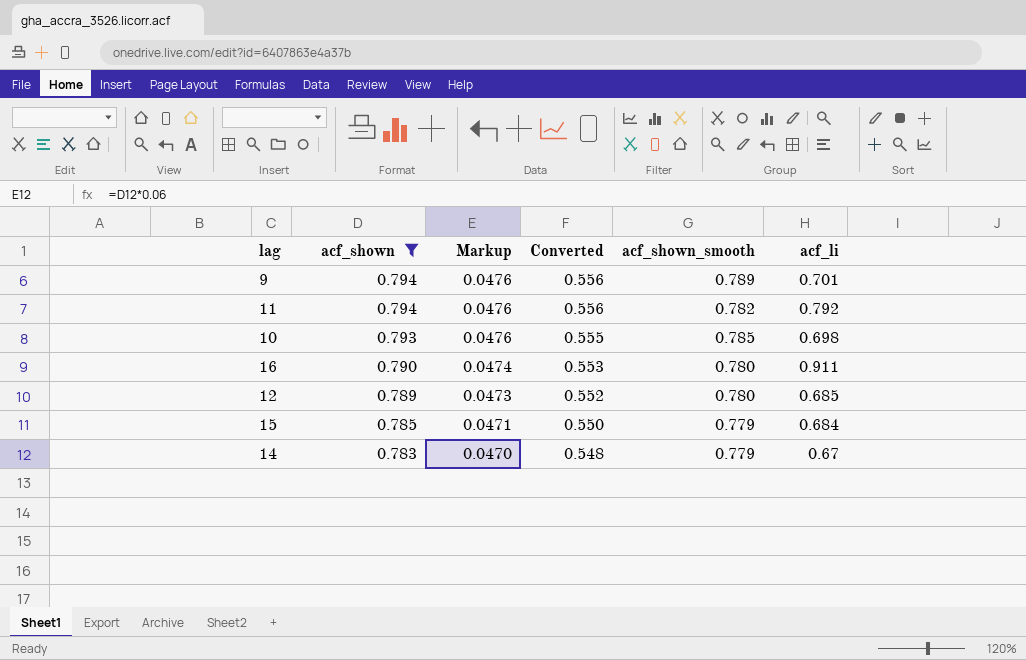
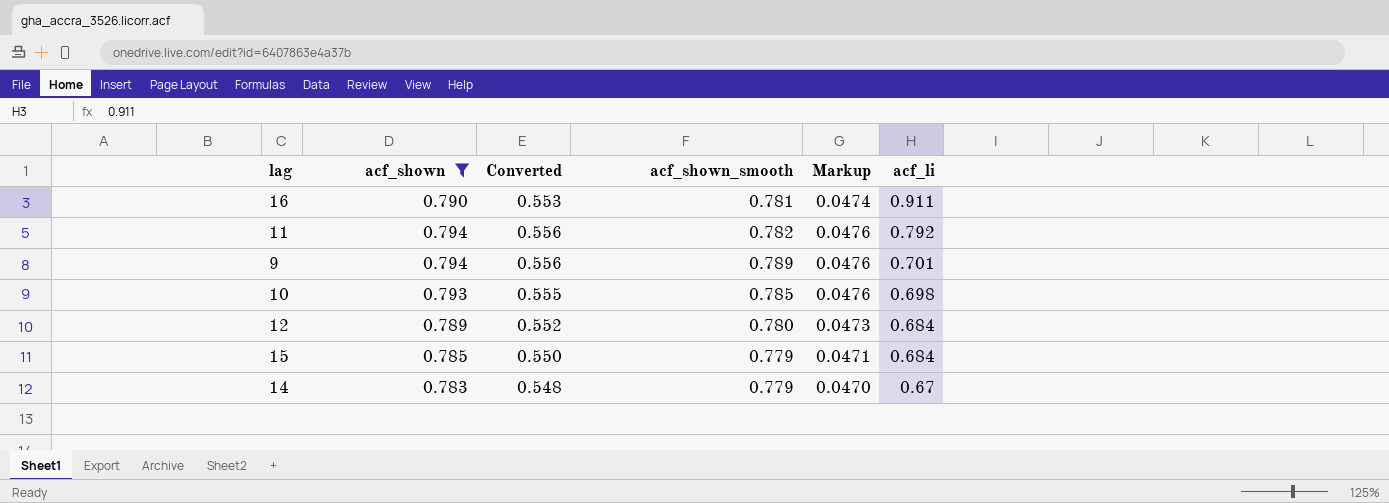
row order: acf_shown descending -> acf_li descending
column Markup | position: 3 -> 5
16 | acf_shown_smooth: 0.780 -> 0.781
12 | acf_li: 0.685 -> 0.684

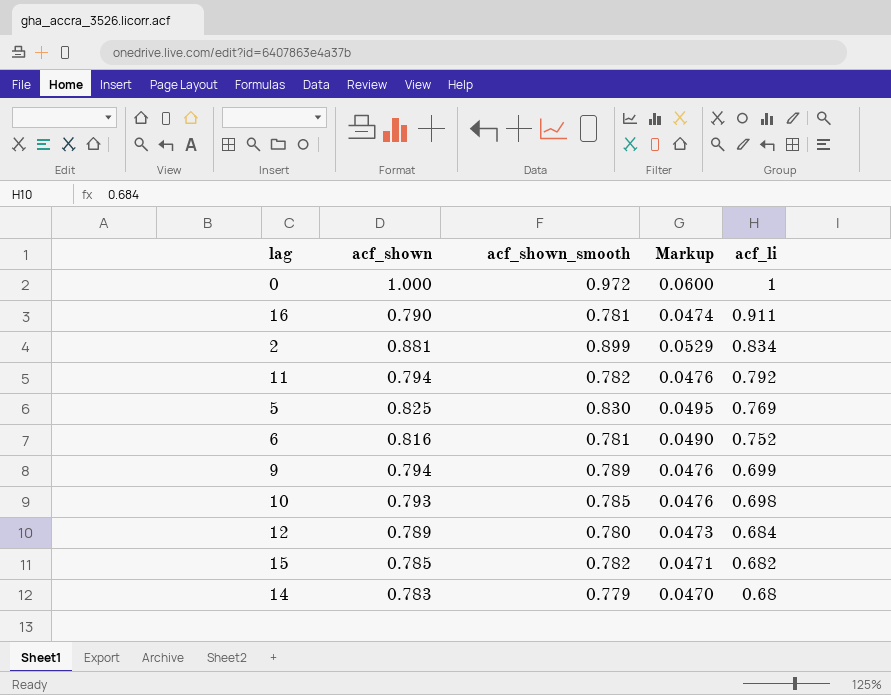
filter: acf_shown <= 0.794 -> none
column Converted | formula: [acf_shown] * 0.7 -> none
9 | acf_li: 0.701 -> 0.699
15 | acf_shown_smooth: 0.779 -> 0.782
15 | acf_li: 0.684 -> 0.682
14 | acf_li: 0.67 -> 0.68

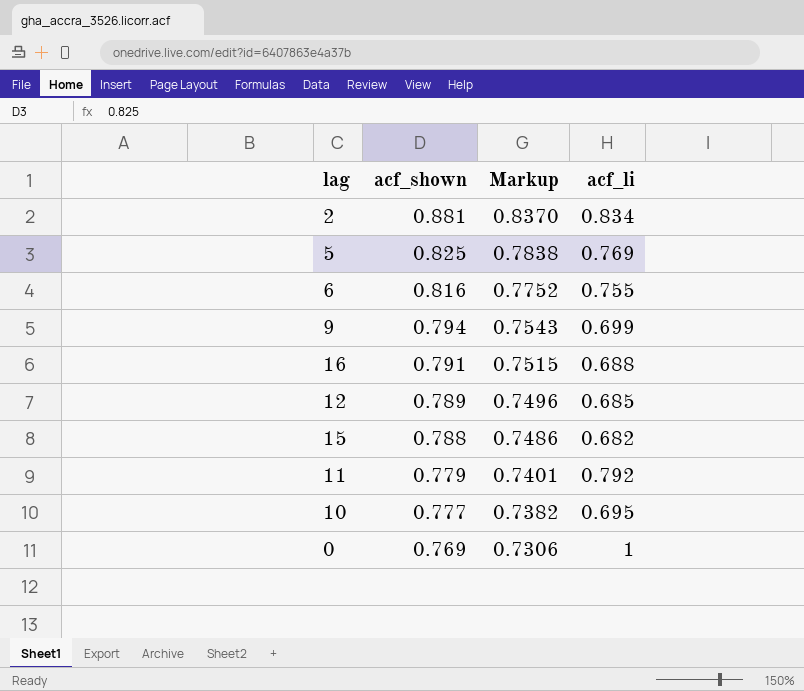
row order: acf_li descending -> acf_shown descending
column acf_shown_smooth | position: 3 -> none
column Markup | formula: [acf_shown] * 0.06 -> [acf_shown] * 0.95
row 14: 0.783 | 0.779 | 0.0470 | 0.68 -> none
6 | acf_li: 0.752 -> 0.755
16 | acf_shown: 0.790 -> 0.791
16 | acf_li: 0.911 -> 0.688
12 | acf_li: 0.684 -> 0.685
15 | acf_shown: 0.785 -> 0.788
11 | acf_shown: 0.794 -> 0.779
10 | acf_shown: 0.793 -> 0.777
10 | acf_li: 0.698 -> 0.695
0 | acf_shown: 1.000 -> 0.769

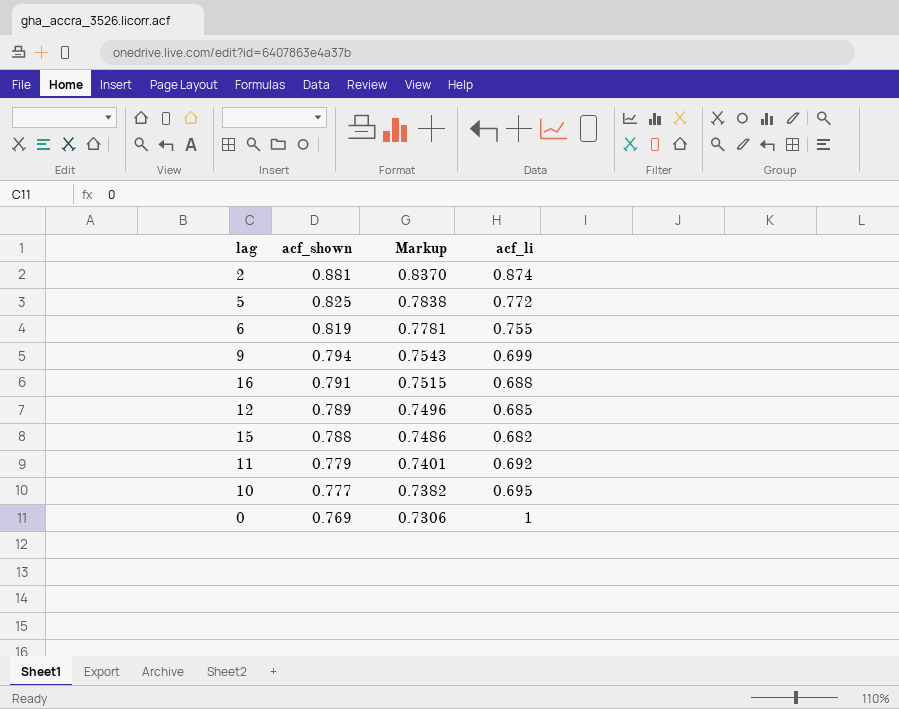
2 | acf_li: 0.834 -> 0.874
5 | acf_li: 0.769 -> 0.772
6 | acf_shown: 0.816 -> 0.819
6 | Markup: 0.7752 -> 0.7781
11 | acf_li: 0.792 -> 0.692

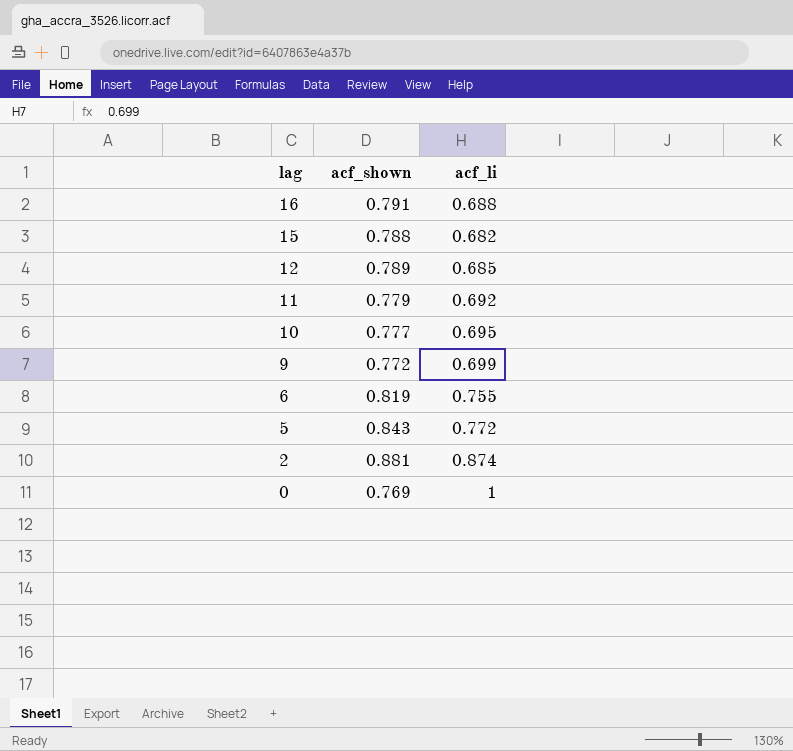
row order: acf_shown descending -> lag descending
column Markup | formula: [acf_shown] * 0.95 -> none
9 | acf_shown: 0.794 -> 0.772
5 | acf_shown: 0.825 -> 0.843

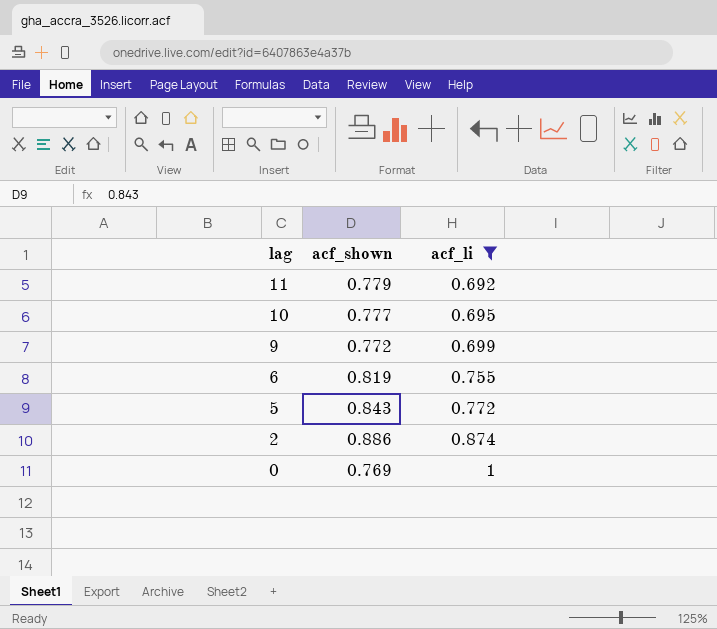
filter: none -> acf_li >= 0.692
2 | acf_shown: 0.881 -> 0.886

